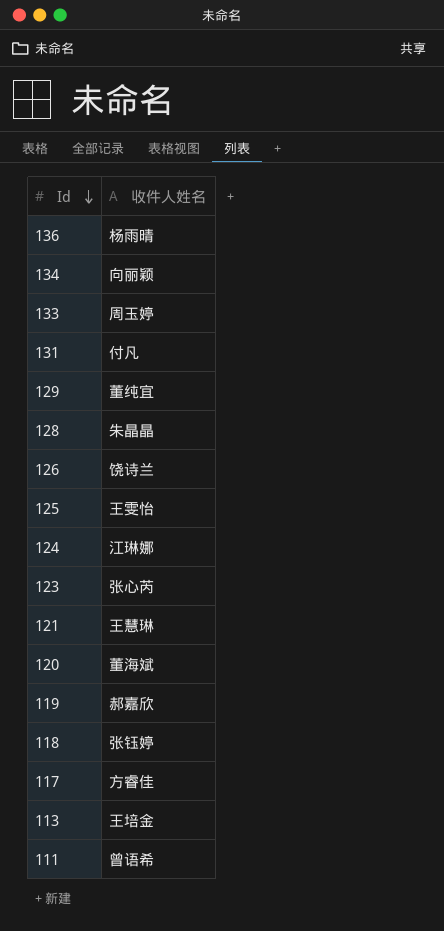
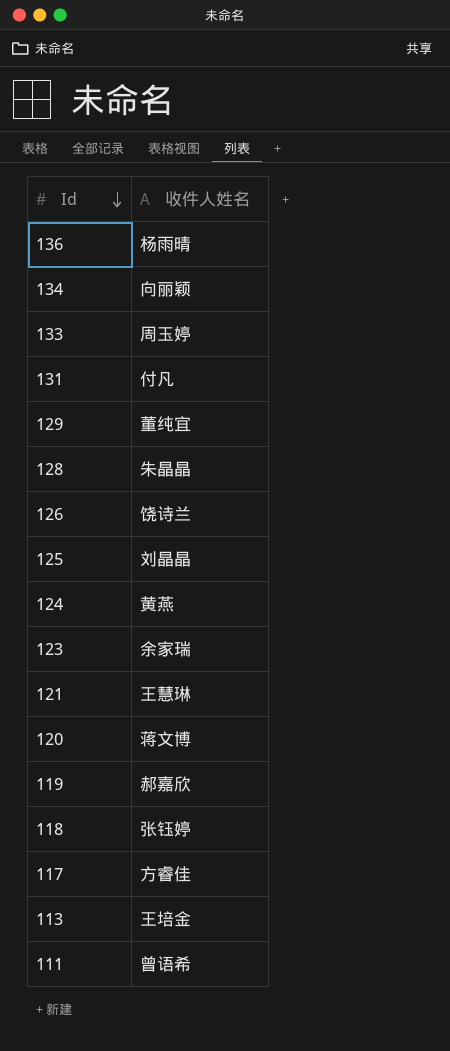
125 | 收件人姓名: 王雯怡 -> 刘晶晶
124 | 收件人姓名: 江琳娜 -> 黄燕
123 | 收件人姓名: 张心芮 -> 余家瑞
120 | 收件人姓名: 董海斌 -> 蒋文博

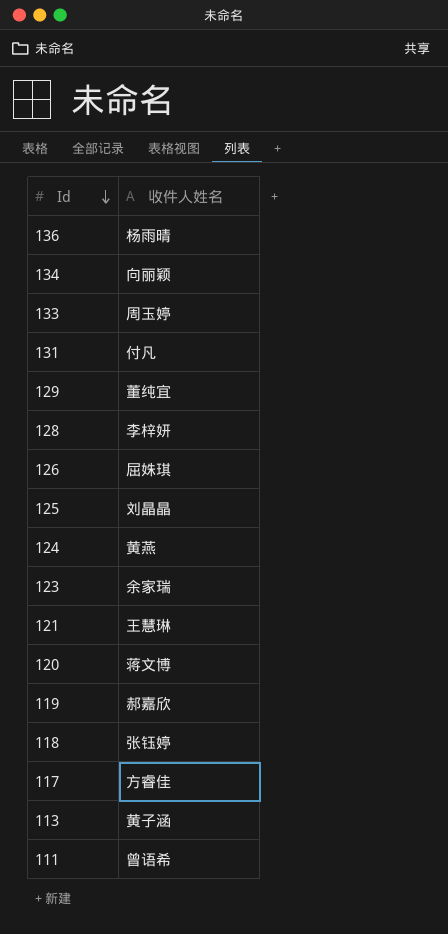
128 | 收件人姓名: 朱晶晶 -> 李梓妍
126 | 收件人姓名: 饶诗兰 -> 屈姝琪
113 | 收件人姓名: 王培金 -> 黄子涵

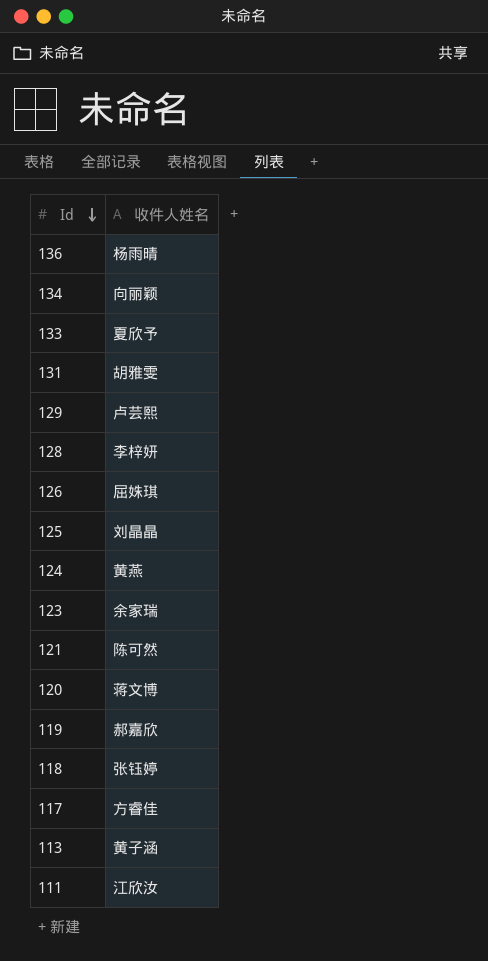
133 | 收件人姓名: 周玉婷 -> 夏欣予
131 | 收件人姓名: 付凡 -> 胡雅雯
129 | 收件人姓名: 董纯宜 -> 卢芸熙
121 | 收件人姓名: 王慧琳 -> 陈可然
111 | 收件人姓名: 曾语希 -> 江欣汝

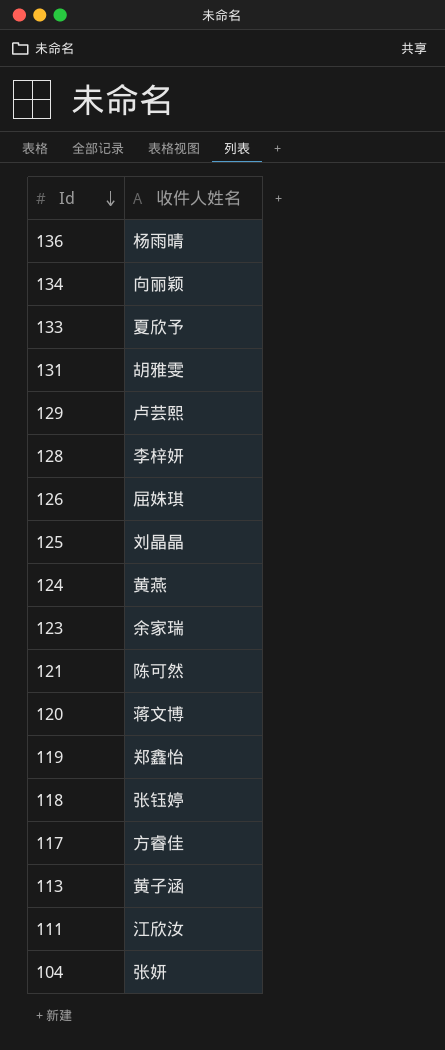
119 | 收件人姓名: 郝嘉欣 -> 郑鑫怡
row 104: none -> 张妍

